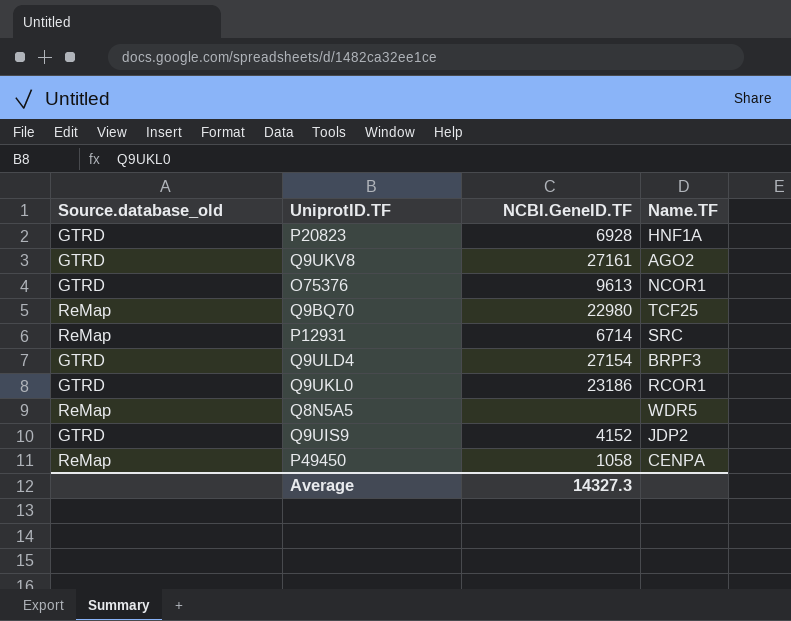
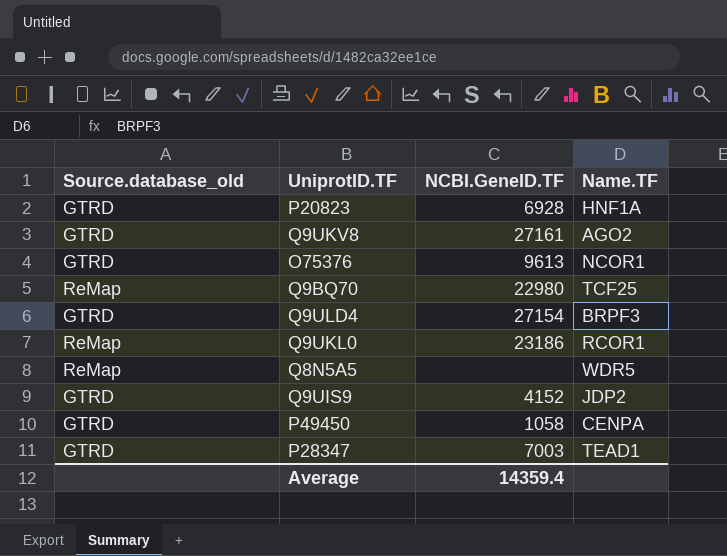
row P12931: ReMap | 6714 | SRC -> none
Q9UKL0 | Source.database_old: GTRD -> ReMap
P49450 | Source.database_old: ReMap -> GTRD
row P28347: none -> GTRD | 7003 | TEAD1
Average | NCBI.GeneID.TF: 14327.3 -> 14359.4

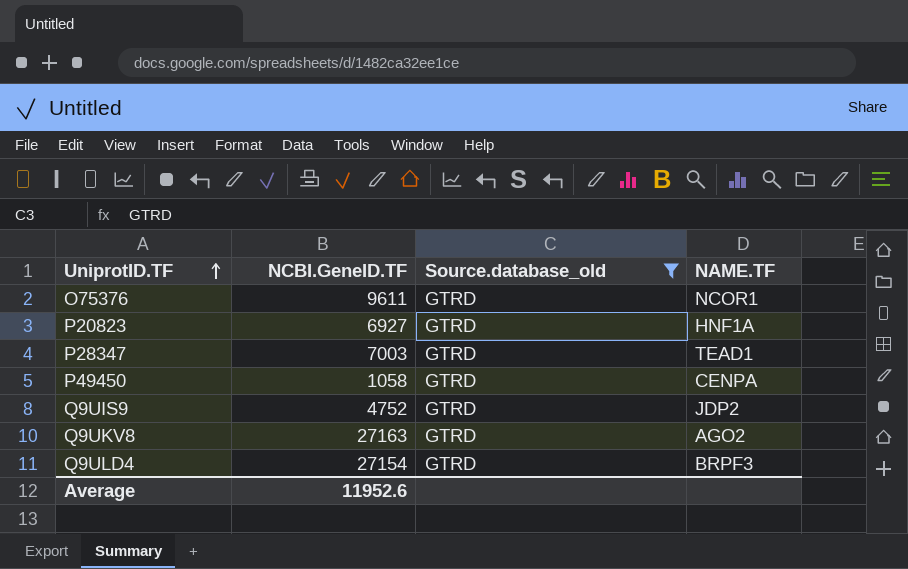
filter: none -> Source.database_old = GTRD
row order: none -> UniprotID.TF ascending
column Source.database_old | position: 1 -> 3
column name: Name.TF -> NAME.TF
O75376 | NCBI.GeneID.TF: 9613 -> 9611
P20823 | NCBI.GeneID.TF: 6928 -> 6927
Q9UIS9 | NCBI.GeneID.TF: 4152 -> 4752
Q9UKV8 | NCBI.GeneID.TF: 27161 -> 27163
Average | NCBI.GeneID.TF: 14359.4 -> 11952.6

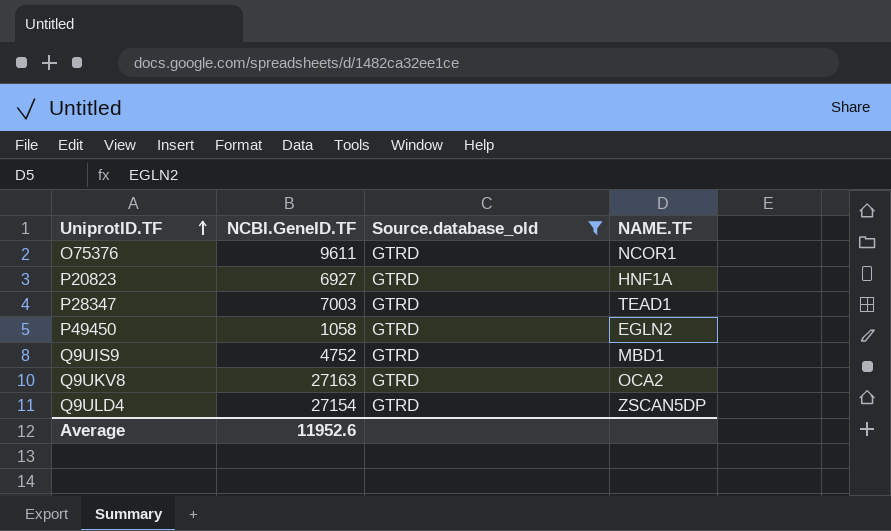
P49450 | NAME.TF: CENPA -> EGLN2
Q9UIS9 | NAME.TF: JDP2 -> MBD1
Q9UKV8 | NAME.TF: AGO2 -> OCA2
Q9ULD4 | NAME.TF: BRPF3 -> ZSCAN5DP

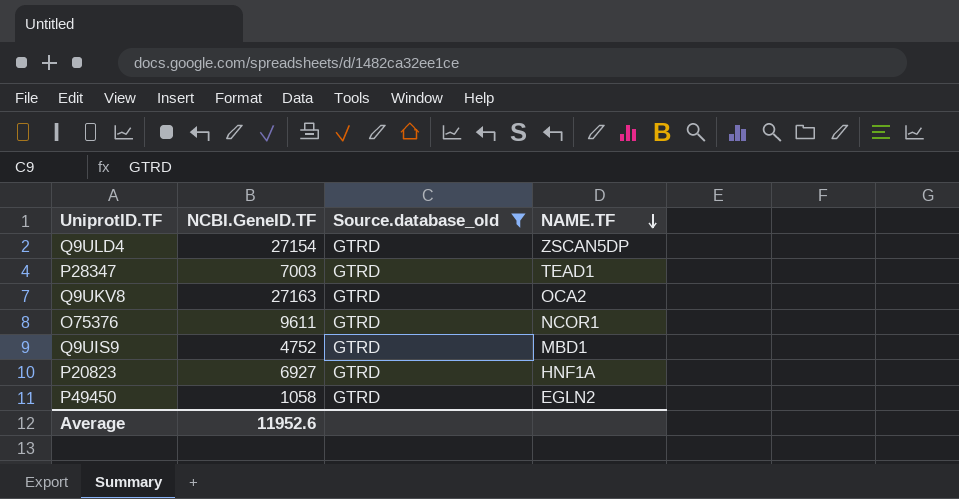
row order: UniprotID.TF ascending -> NAME.TF descending

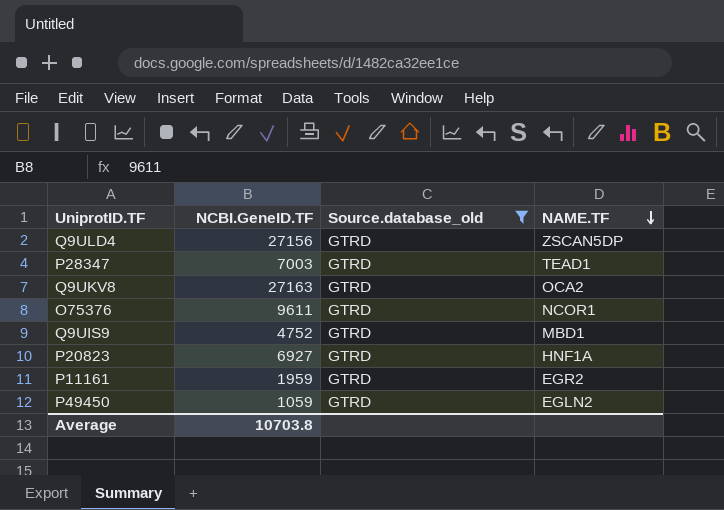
Q9ULD4 | NCBI.GeneID.TF: 27154 -> 27156
row P11161: none -> 1959 | GTRD | EGR2
P49450 | NCBI.GeneID.TF: 1058 -> 1059
Average | NCBI.GeneID.TF: 11952.6 -> 10703.8

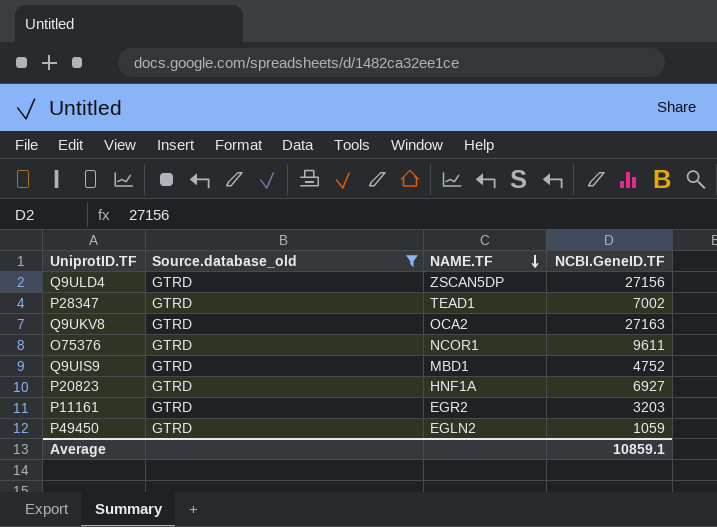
column NCBI.GeneID.TF | position: 2 -> 4
P28347 | NCBI.GeneID.TF: 7003 -> 7002
P11161 | NCBI.GeneID.TF: 1959 -> 3203
Average | NCBI.GeneID.TF: 10703.8 -> 10859.1

